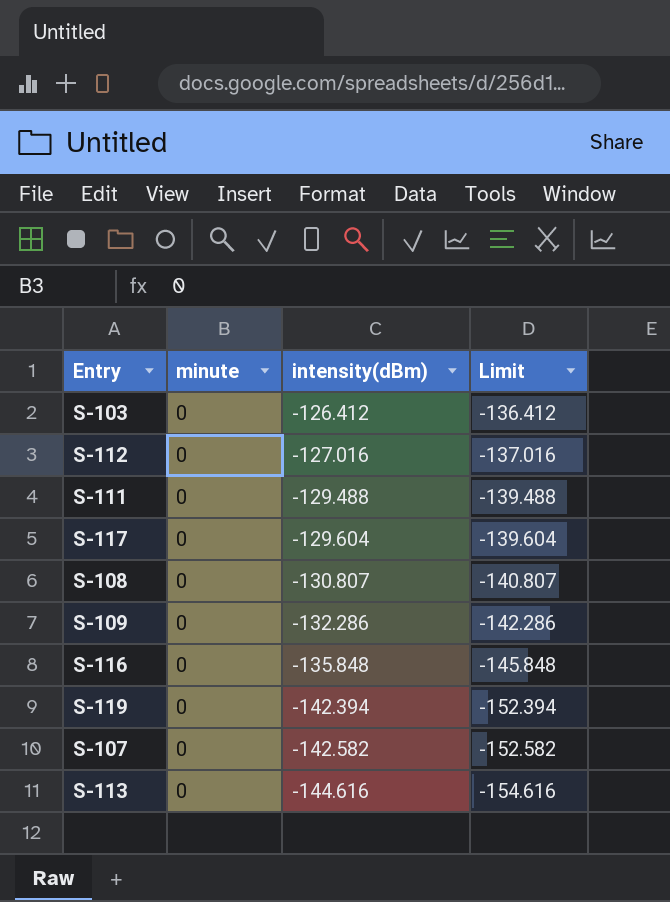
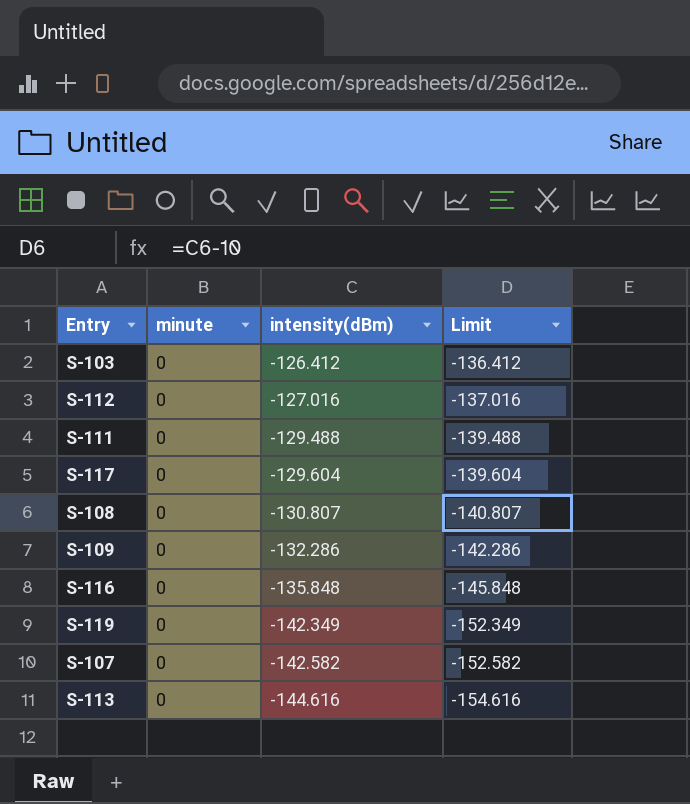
S-119 | intensity(dBm): -142.394 -> -142.349
S-119 | Limit: -152.394 -> -152.349

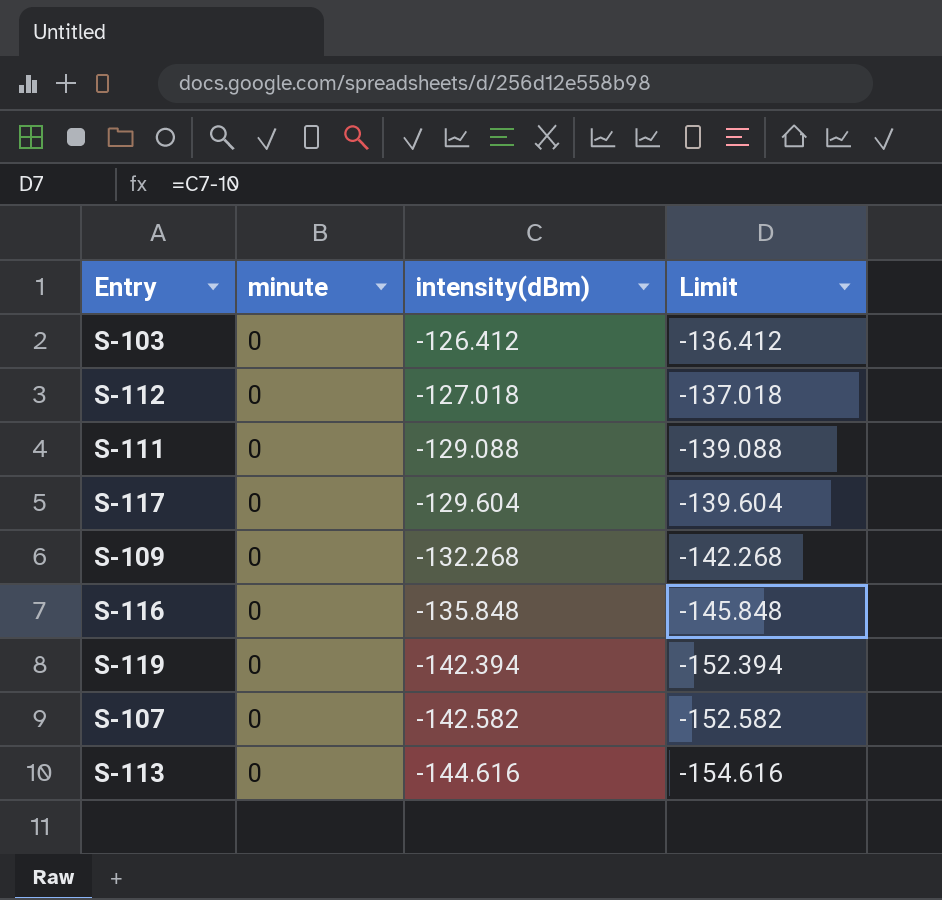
row S-108: 0 | -130.807 | -140.807 -> none
S-112 | intensity(dBm): -127.016 -> -127.018
S-112 | Limit: -137.016 -> -137.018
S-111 | intensity(dBm): -129.488 -> -129.088
S-111 | Limit: -139.488 -> -139.088
S-109 | intensity(dBm): -132.286 -> -132.268
S-109 | Limit: -142.286 -> -142.268
S-119 | intensity(dBm): -142.349 -> -142.394
S-119 | Limit: -152.349 -> -152.394

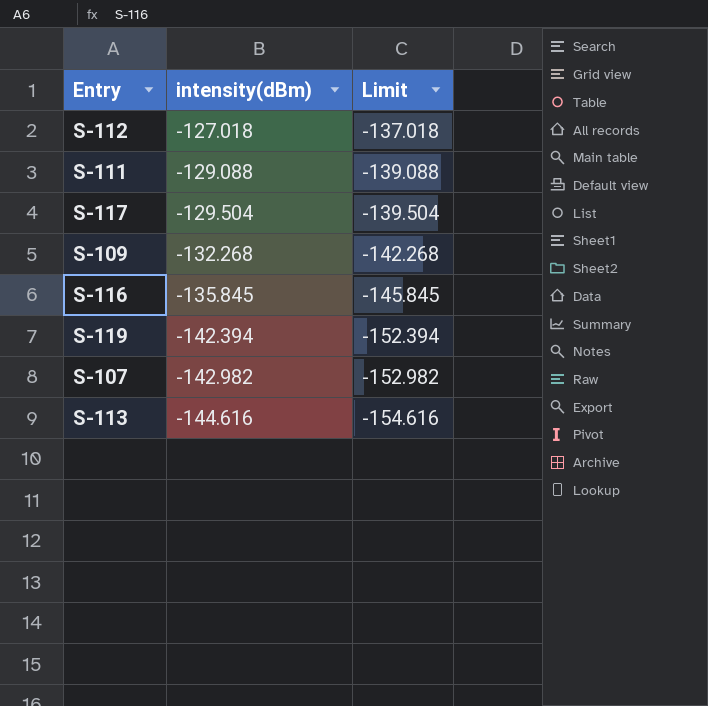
column minute | position: 2 -> none
row S-103: 0 | -126.412 | -136.412 -> none
S-117 | intensity(dBm): -129.604 -> -129.504
S-117 | Limit: -139.604 -> -139.504
S-116 | intensity(dBm): -135.848 -> -135.845
S-116 | Limit: -145.848 -> -145.845
S-107 | intensity(dBm): -142.582 -> -142.982
S-107 | Limit: -152.582 -> -152.982

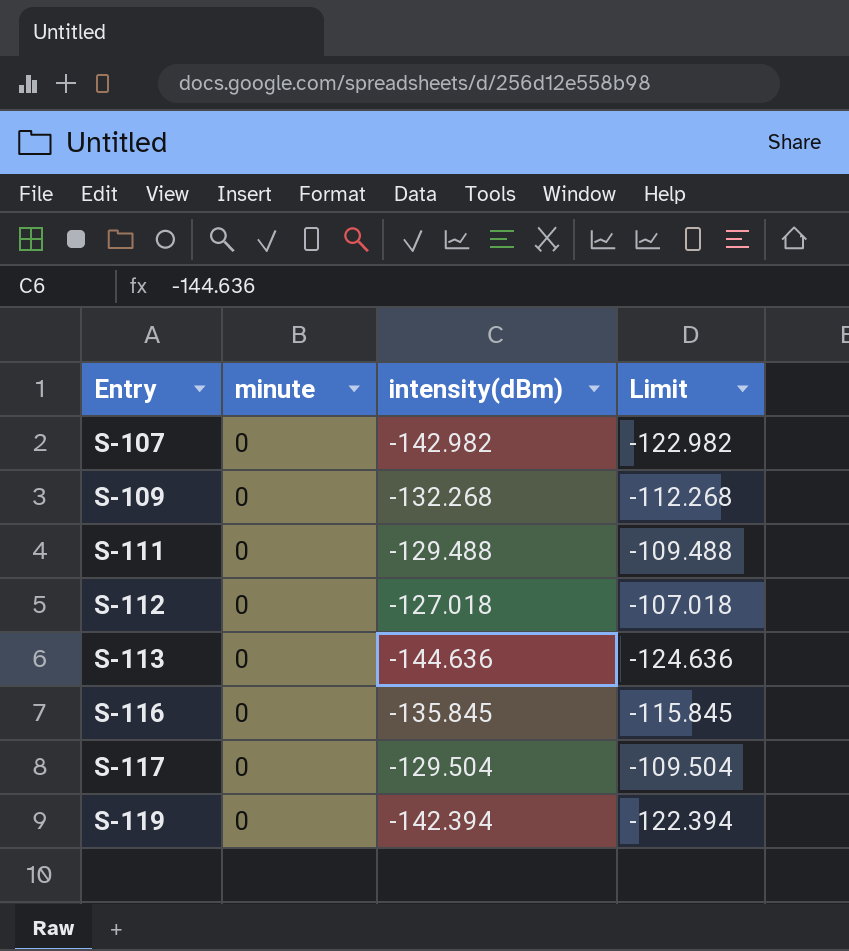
row order: intensity(dBm) descending -> Entry ascending
column minute | position: none -> 2
column Limit | formula: [intensity(dBm)] - 10 -> [intensity(dBm)] + 20
S-111 | intensity(dBm): -129.088 -> -129.488
S-113 | intensity(dBm): -144.616 -> -144.636

